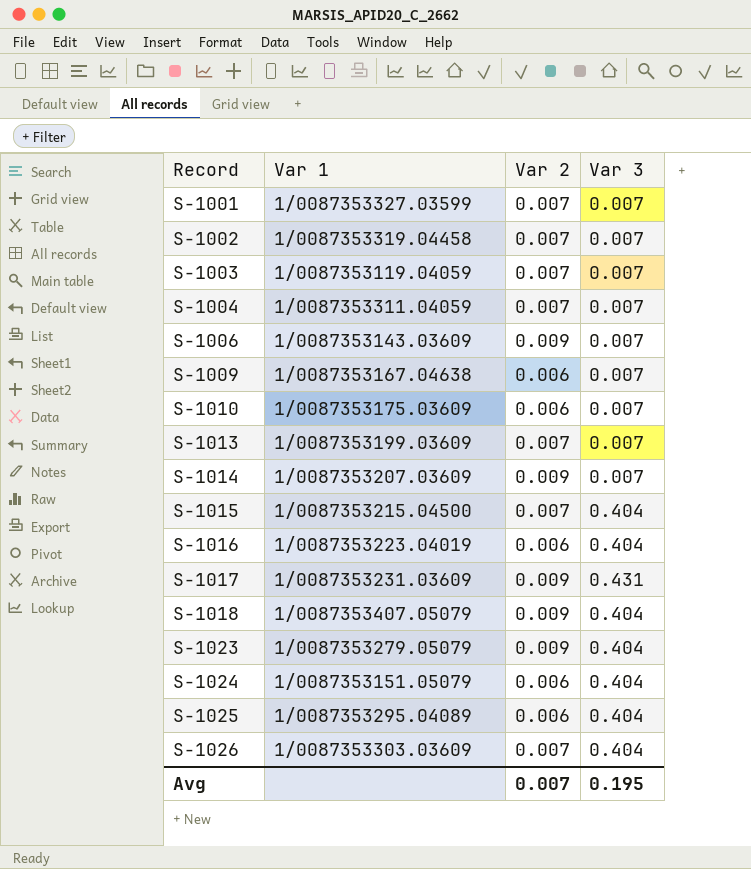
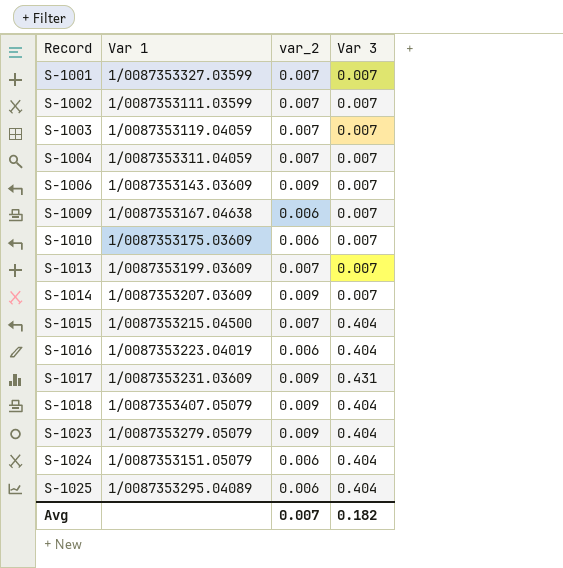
column name: Var 2 -> var_2
row S-1026: 1/0087353303.03609 | 0.007 | 0.404 -> none
S-1002 | Var 1: 1/0087353319.04458 -> 1/0087353111.03599
Avg | Var 3: 0.195 -> 0.182

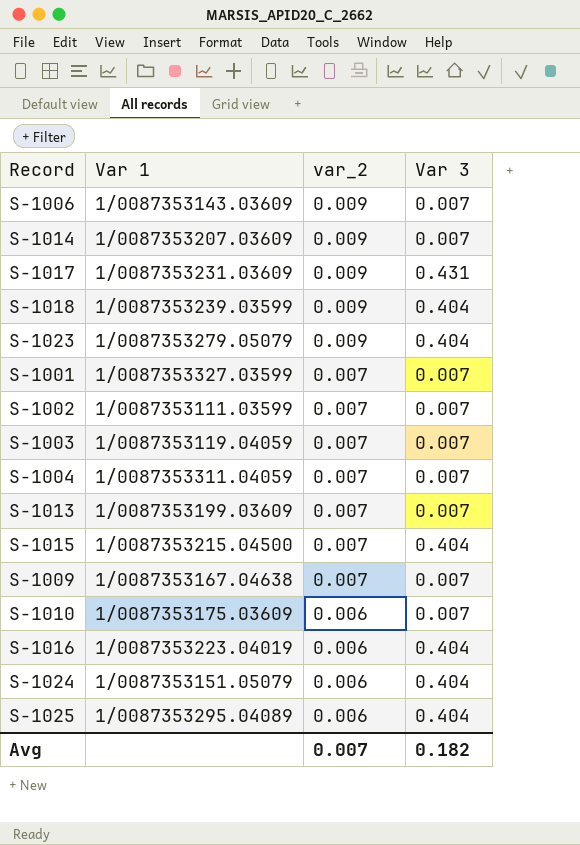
row order: Record ascending -> var_2 descending
S-1018 | Var 1: 1/0087353407.05079 -> 1/0087353239.03599
S-1009 | var_2: 0.006 -> 0.007

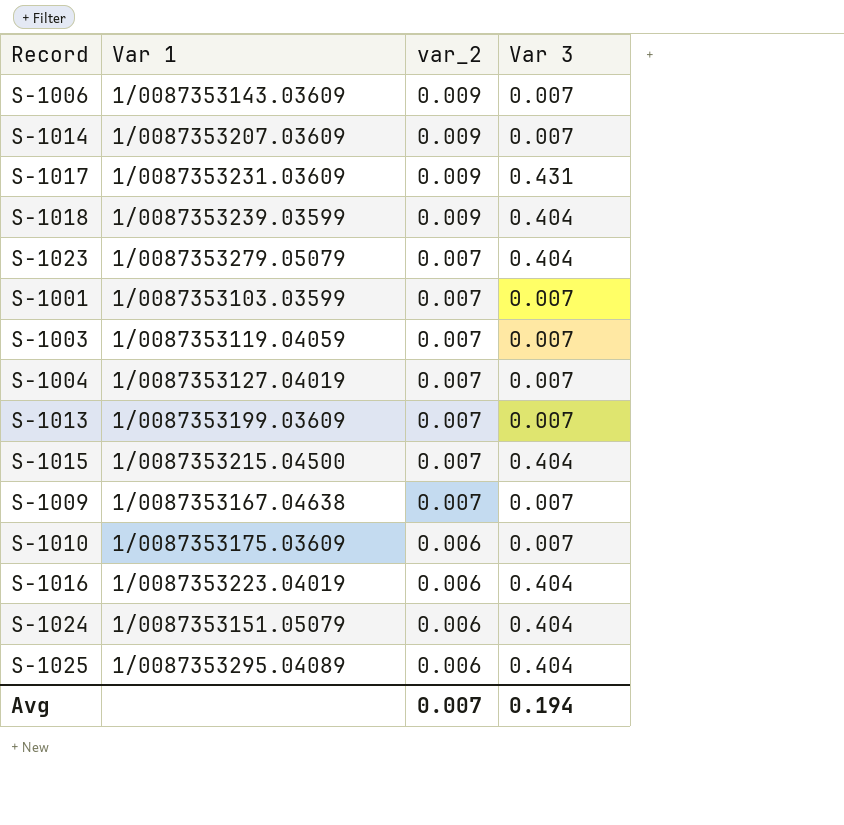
row S-1002: 1/0087353111.03599 | 0.007 | 0.007 -> none
S-1023 | var_2: 0.009 -> 0.007
S-1001 | Var 1: 1/0087353327.03599 -> 1/0087353103.03599
S-1004 | Var 1: 1/0087353311.04059 -> 1/0087353127.04019
Avg | Var 3: 0.182 -> 0.194

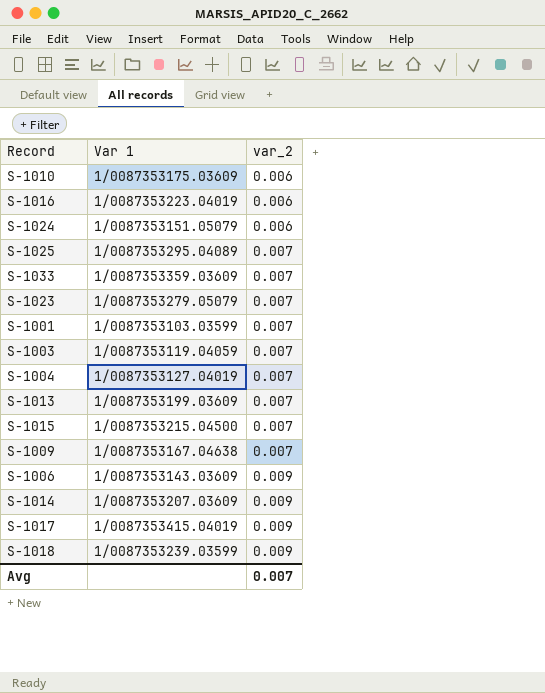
row order: var_2 descending -> var_2 ascending
column Var 3 | position: 4 -> none
S-1025 | var_2: 0.006 -> 0.007
row S-1033: none -> 1/0087353359.03609 | 0.007
S-1017 | Var 1: 1/0087353231.03609 -> 1/0087353415.04019

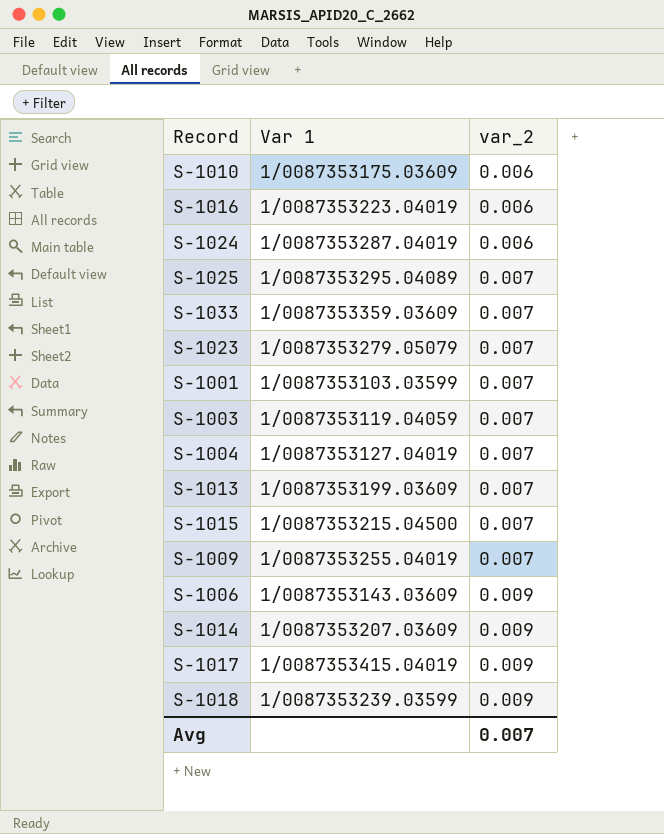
S-1024 | Var 1: 1/0087353151.05079 -> 1/0087353287.04019
S-1009 | Var 1: 1/0087353167.04638 -> 1/0087353255.04019

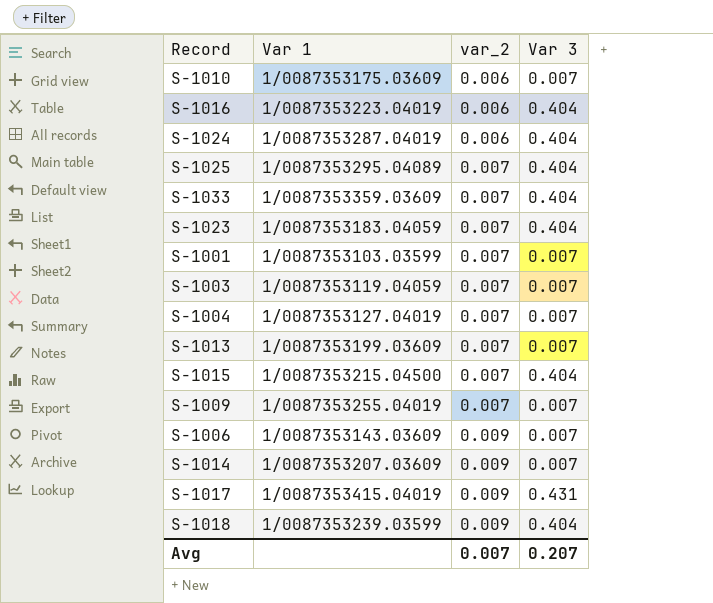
column Var 3 | position: none -> 4
S-1023 | Var 1: 1/0087353279.05079 -> 1/0087353183.04059

